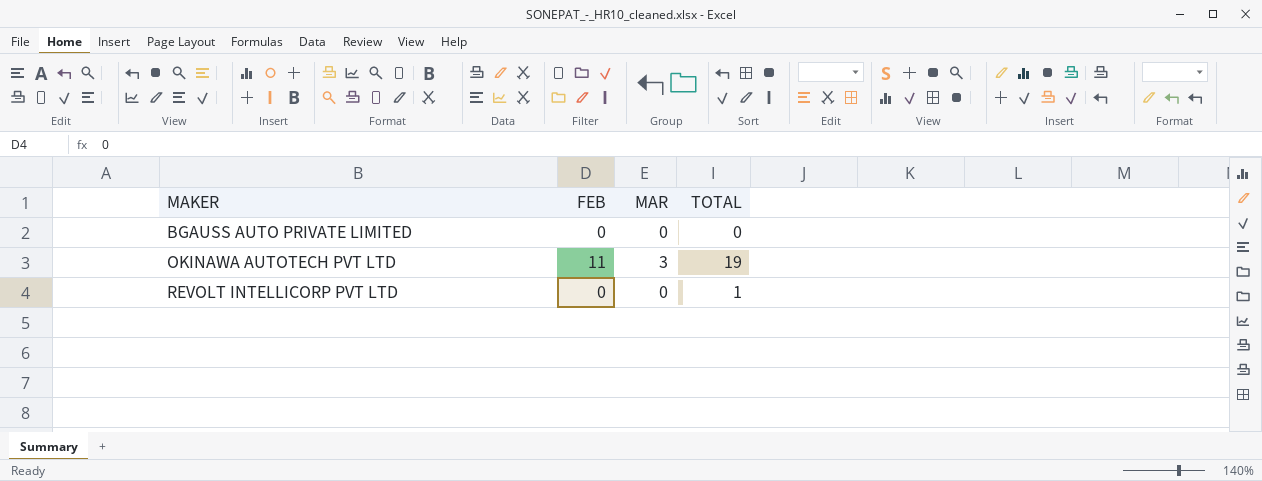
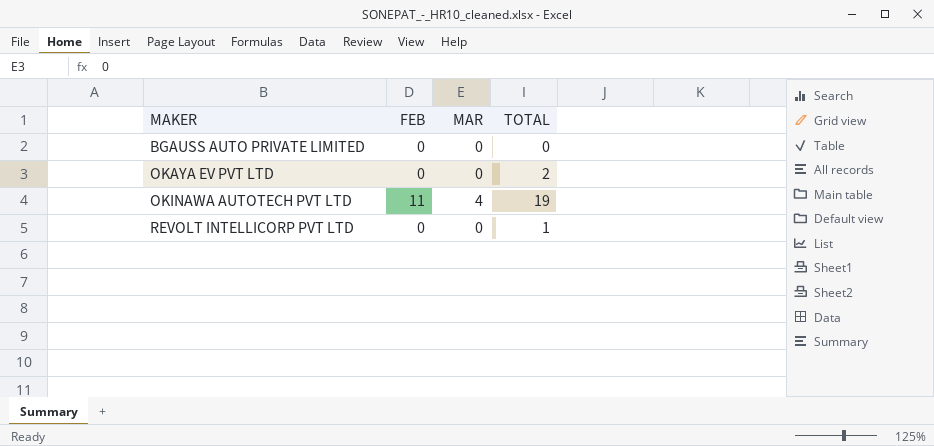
row OKAYA EV PVT LTD: none -> 0 | 0 | 2
OKINAWA AUTOTECH PVT LTD | MAR: 3 -> 4

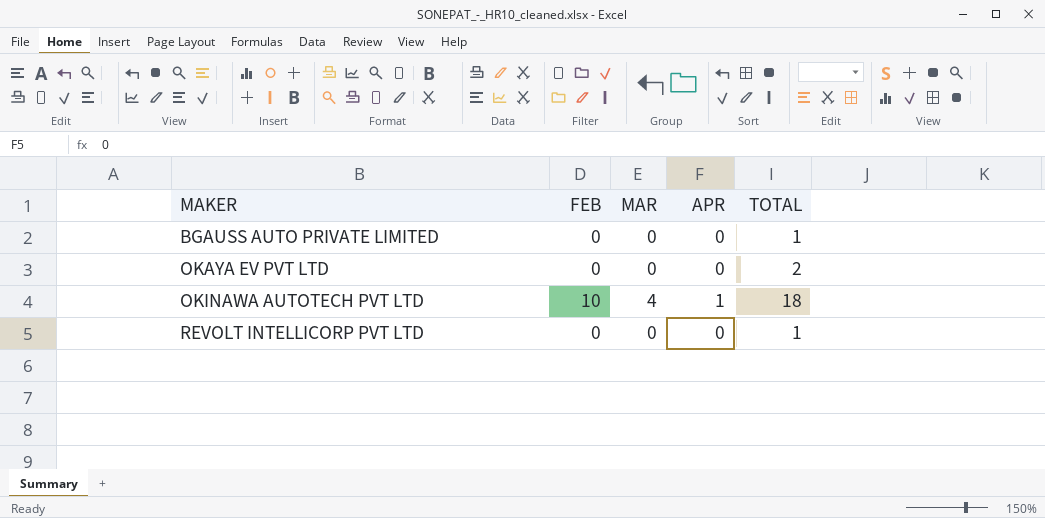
column APR | position: none -> 4
BGAUSS AUTO PRIVATE LIMITED | TOTAL: 0 -> 1
OKINAWA AUTOTECH PVT LTD | FEB: 11 -> 10
OKINAWA AUTOTECH PVT LTD | TOTAL: 19 -> 18

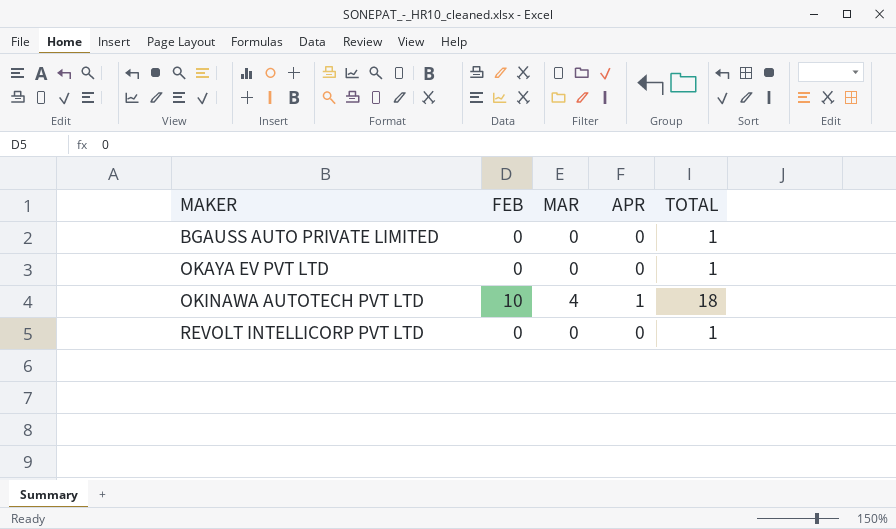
OKAYA EV PVT LTD | TOTAL: 2 -> 1

